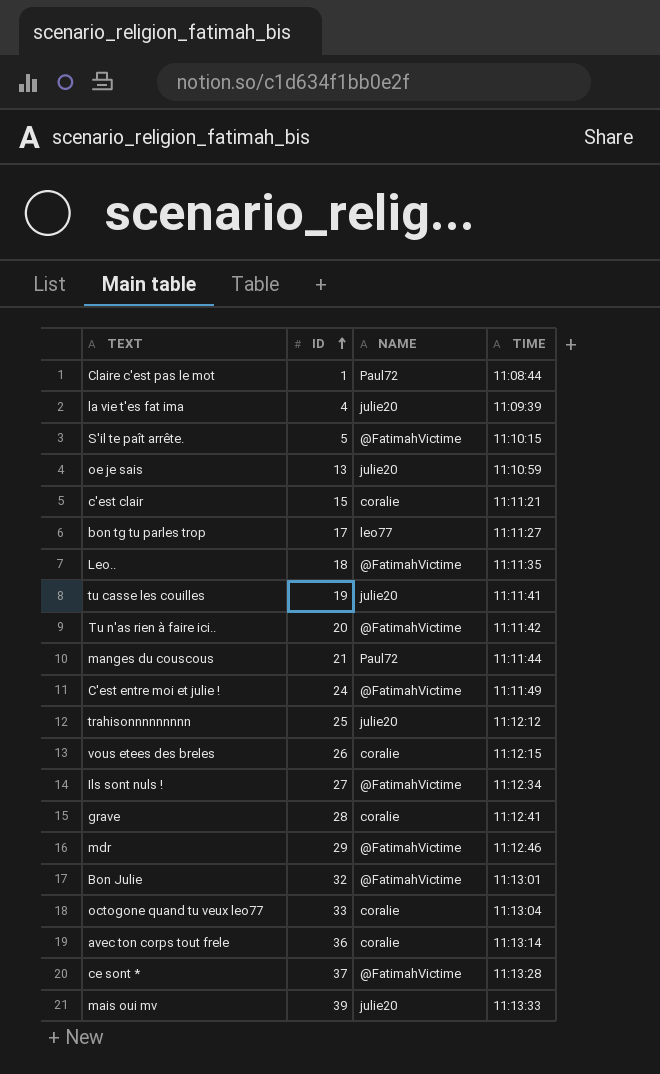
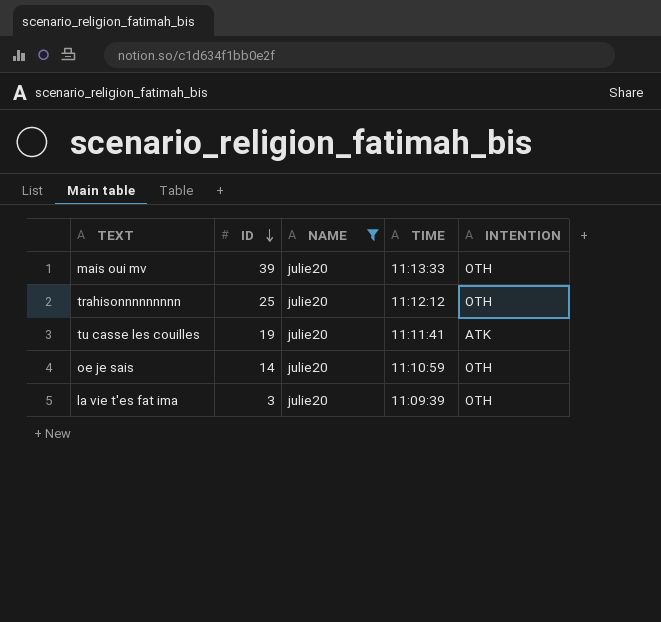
filter: none -> NAME = julie20
row order: ID ascending -> ID descending
column INTENTION | position: none -> 5
oe je sais | ID: 13 -> 14
la vie t'es fat ima | ID: 4 -> 3

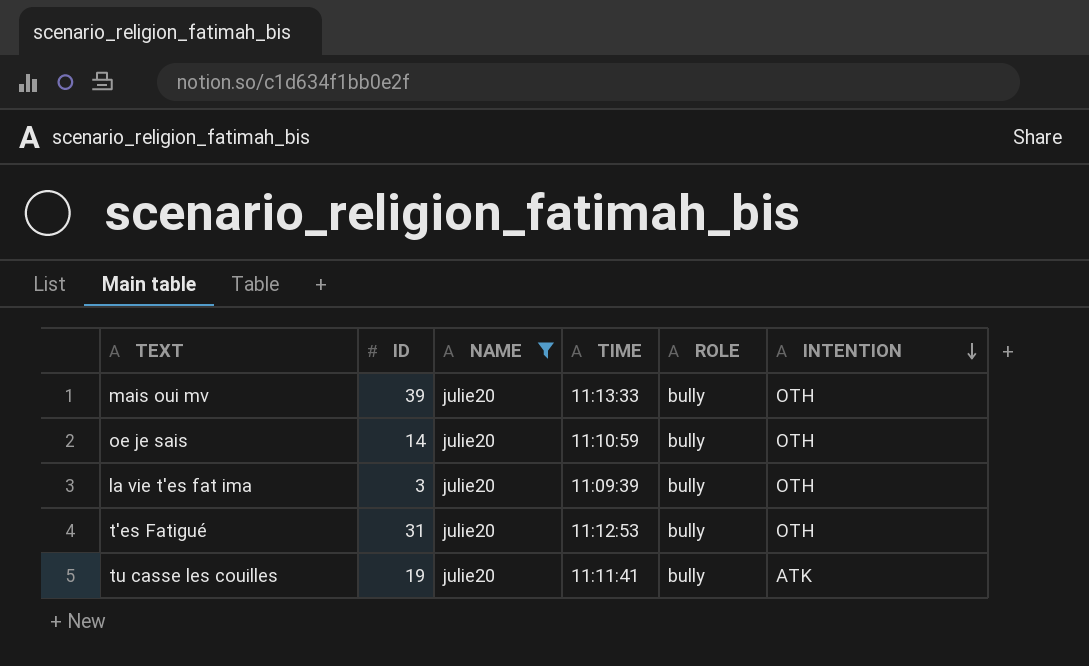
row order: ID descending -> INTENTION descending
column ROLE | position: none -> 5
row trahisonnnnnnnnn: 25 | julie20 | 11:12:12 | OTH -> none
row t'es Fatigué: none -> 31 | julie20 | 11:12:53 | bully | OTH

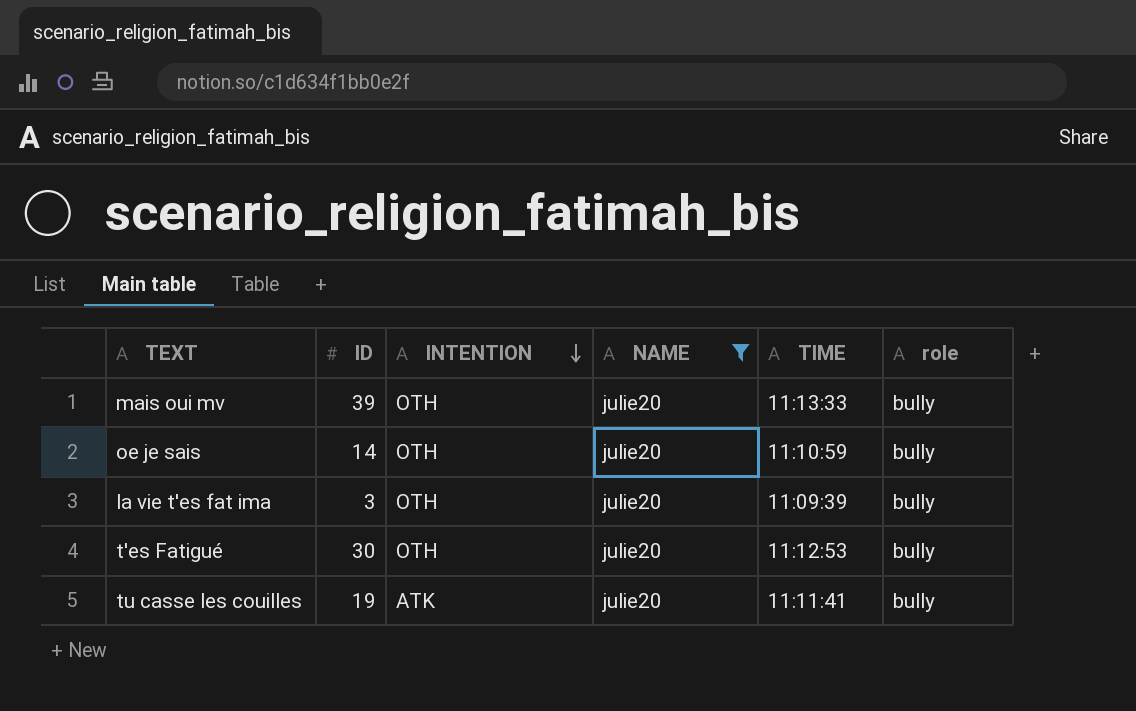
column INTENTION | position: 6 -> 3
column name: ROLE -> role
t'es Fatigué | ID: 31 -> 30

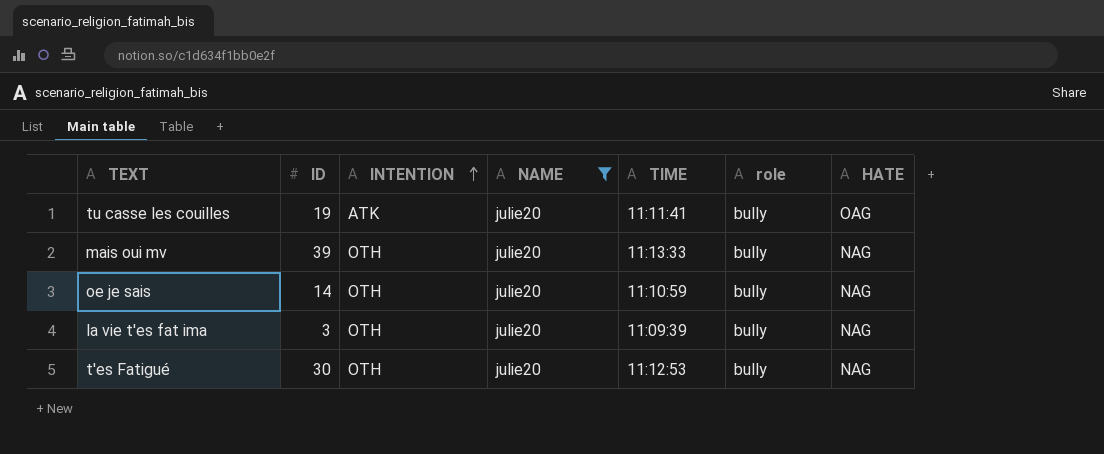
row order: INTENTION descending -> INTENTION ascending
column HATE | position: none -> 7

